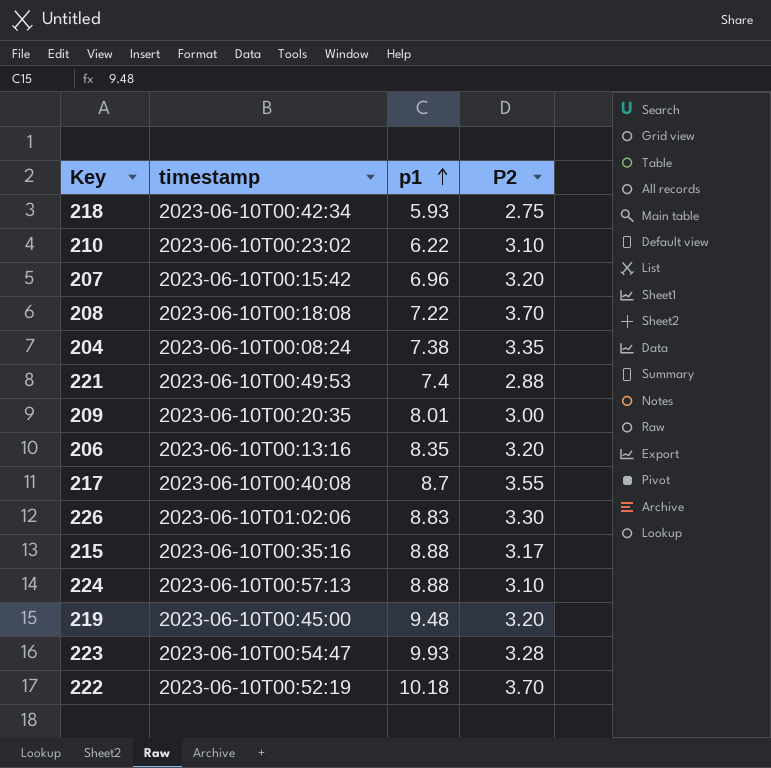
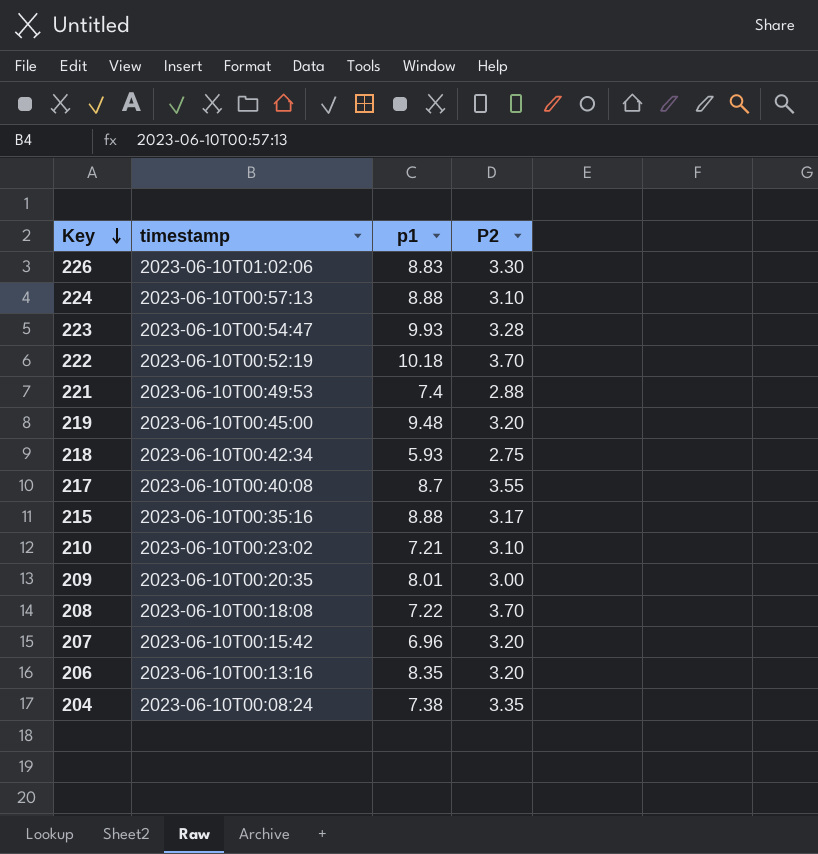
row order: p1 ascending -> Key descending
210 | p1: 6.22 -> 7.21

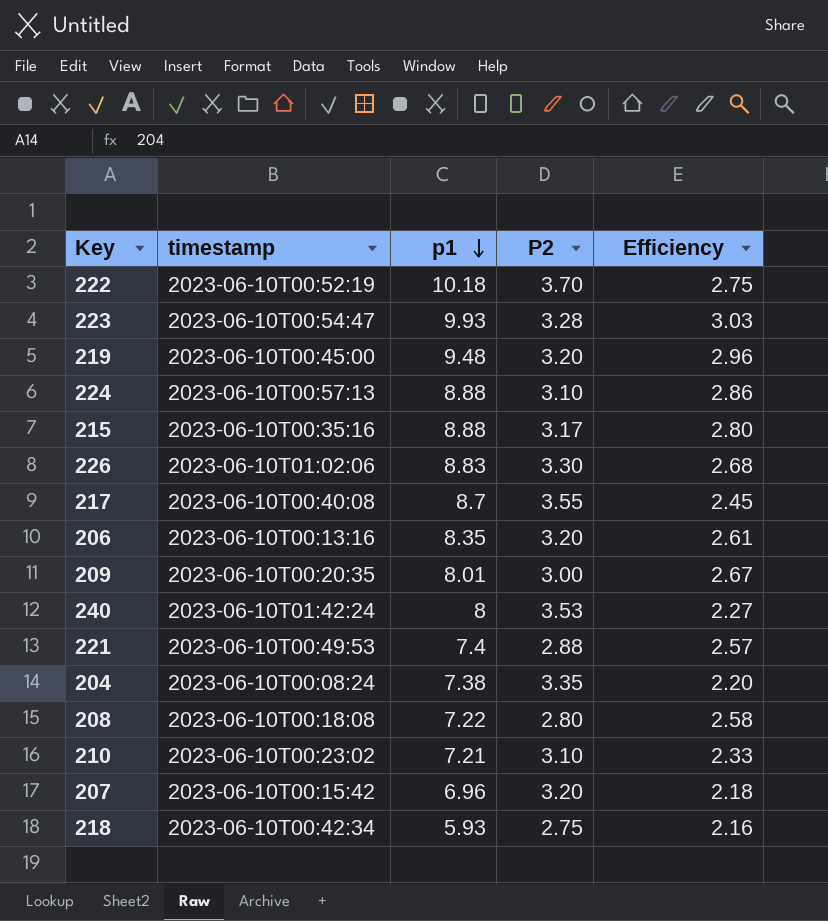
row order: Key descending -> p1 descending
column Efficiency | formula: none -> [p1] / [P2]
row 240: none -> 2023-06-10T01:42:24 | 8 | 3.53 | 2.27
208 | P2: 3.70 -> 2.80

